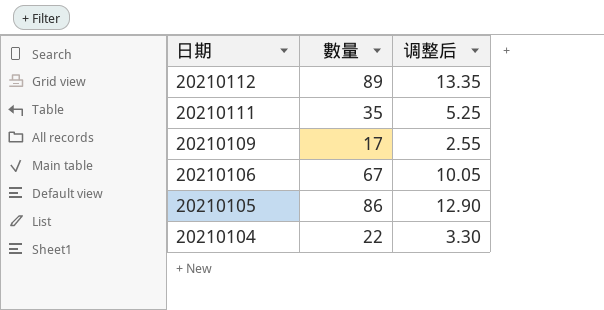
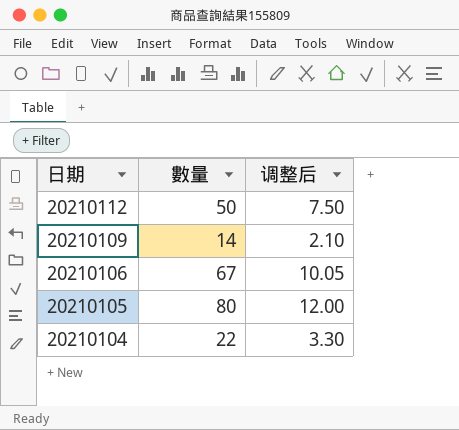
row 20210111: 35 | 5.25 -> none
20210112 | 數量: 89 -> 50
20210112 | 调整后: 13.35 -> 7.50
20210109 | 數量: 17 -> 14
20210109 | 调整后: 2.55 -> 2.10
20210105 | 數量: 86 -> 80
20210105 | 调整后: 12.90 -> 12.00

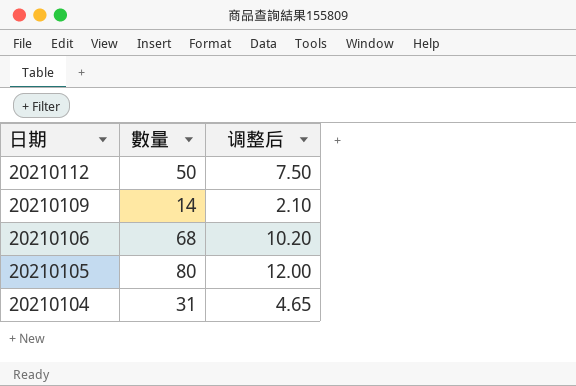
20210106 | 數量: 67 -> 68
20210106 | 调整后: 10.05 -> 10.20
20210104 | 數量: 22 -> 31
20210104 | 调整后: 3.30 -> 4.65

